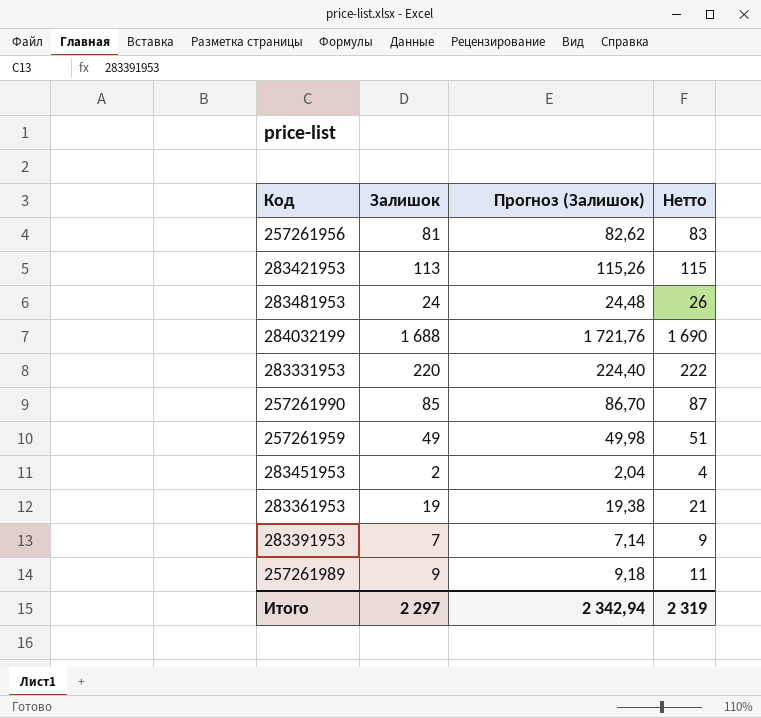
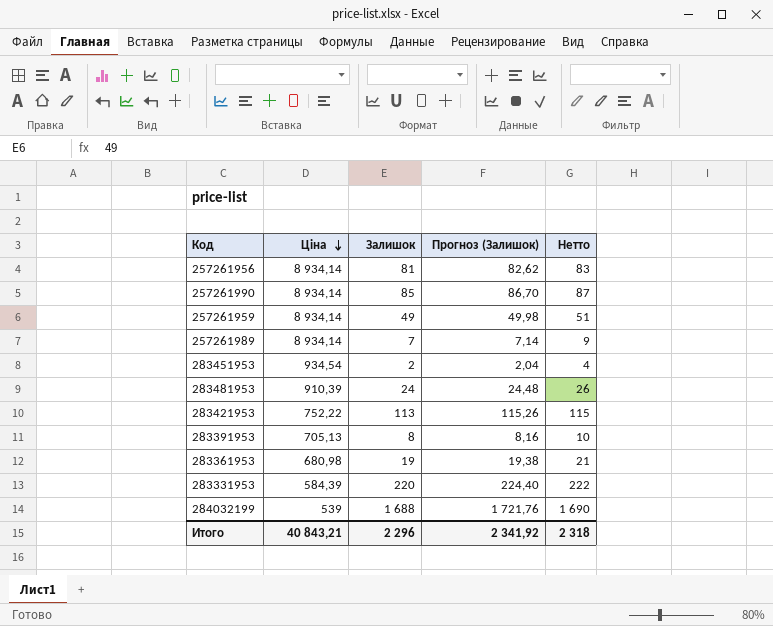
row order: none -> Ціна descending
column Ціна | position: none -> 2
257261989 | Залишок: 9 -> 7
257261989 | Прогноз (Залишок): 9,18 -> 7,14
257261989 | Нетто: 11 -> 9
283391953 | Залишок: 7 -> 8
283391953 | Прогноз (Залишок): 7,14 -> 8,16
283391953 | Нетто: 9 -> 10
Итого | Залишок: 2 297 -> 2 296
Итого | Прогноз (Залишок): 2 342,94 -> 2 341,92
Итого | Нетто: 2 319 -> 2 318

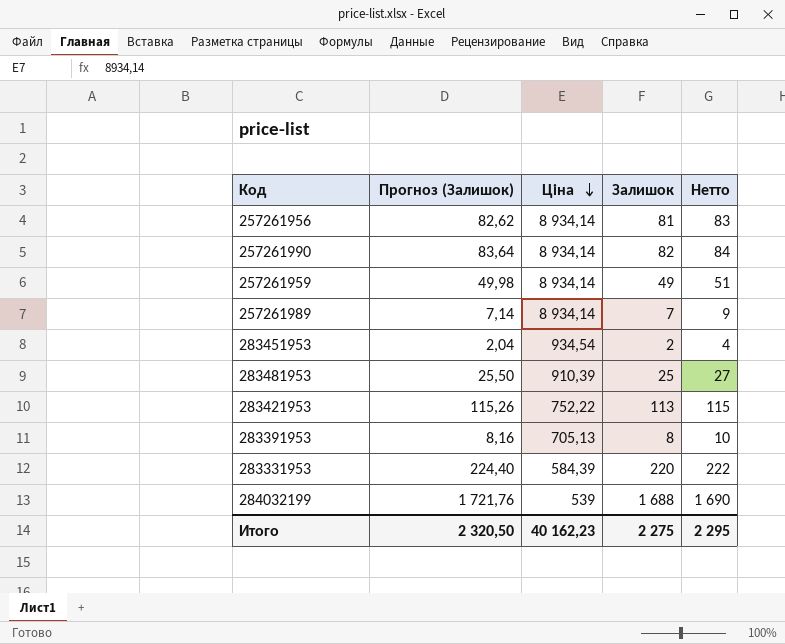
column Прогноз (Залишок) | position: 4 -> 2
row 283361953: 680,98 | 19 | 19,38 | 21 -> none
257261990 | Прогноз (Залишок): 86,70 -> 83,64
257261990 | Залишок: 85 -> 82
257261990 | Нетто: 87 -> 84
283481953 | Прогноз (Залишок): 24,48 -> 25,50
283481953 | Залишок: 24 -> 25
283481953 | Нетто: 26 -> 27
Итого | Прогноз (Залишок): 2 341,92 -> 2 320,50
Итого | Ціна: 40 843,21 -> 40 162,23
Итого | Залишок: 2 296 -> 2 275
Итого | Нетто: 2 318 -> 2 295

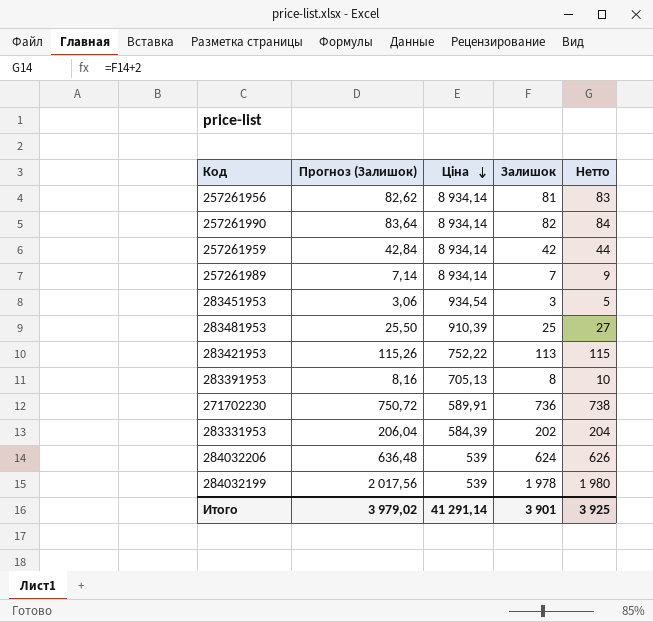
257261959 | Прогноз (Залишок): 49,98 -> 42,84
257261959 | Залишок: 49 -> 42
257261959 | Нетто: 51 -> 44
283451953 | Прогноз (Залишок): 2,04 -> 3,06
283451953 | Залишок: 2 -> 3
283451953 | Нетто: 4 -> 5
row 271702230: none -> 750,72 | 589,91 | 736 | 738
283331953 | Прогноз (Залишок): 224,40 -> 206,04
283331953 | Залишок: 220 -> 202
283331953 | Нетто: 222 -> 204
row 284032206: none -> 636,48 | 539 | 624 | 626
284032199 | Прогноз (Залишок): 1 721,76 -> 2 017,56
284032199 | Залишок: 1 688 -> 1 978
284032199 | Нетто: 1 690 -> 1 980
Итого | Прогноз (Залишок): 2 320,50 -> 3 979,02
Итого | Ціна: 40 162,23 -> 41 291,14
Итого | Залишок: 2 275 -> 3 901
Итого | Нетто: 2 295 -> 3 925

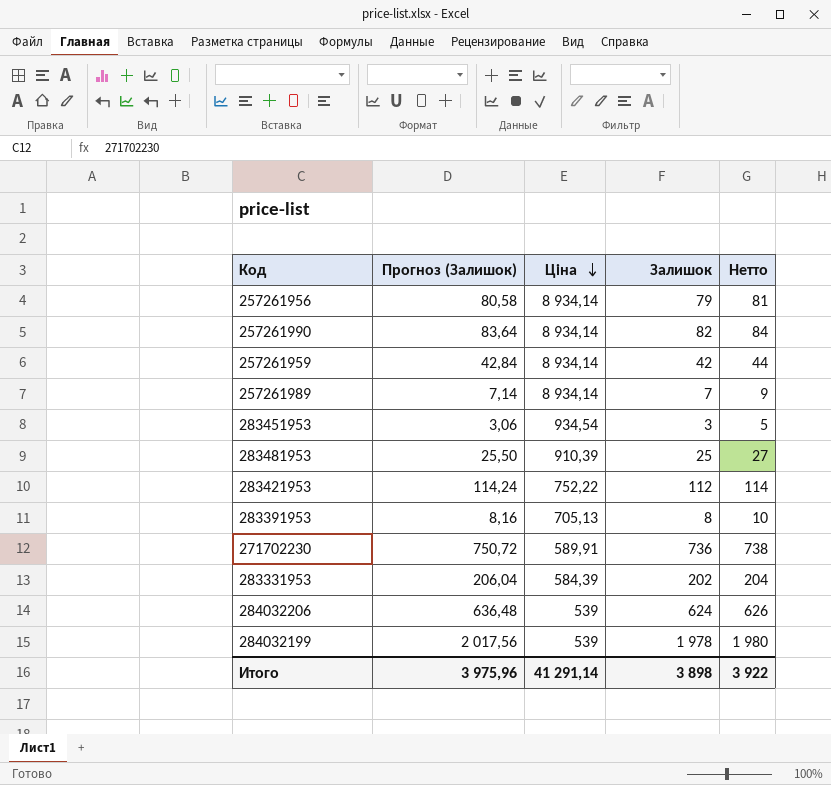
257261956 | Прогноз (Залишок): 82,62 -> 80,58
257261956 | Залишок: 81 -> 79
257261956 | Нетто: 83 -> 81
283421953 | Прогноз (Залишок): 115,26 -> 114,24
283421953 | Залишок: 113 -> 112
283421953 | Нетто: 115 -> 114
Итого | Прогноз (Залишок): 3 979,02 -> 3 975,96
Итого | Залишок: 3 901 -> 3 898
Итого | Нетто: 3 925 -> 3 922

